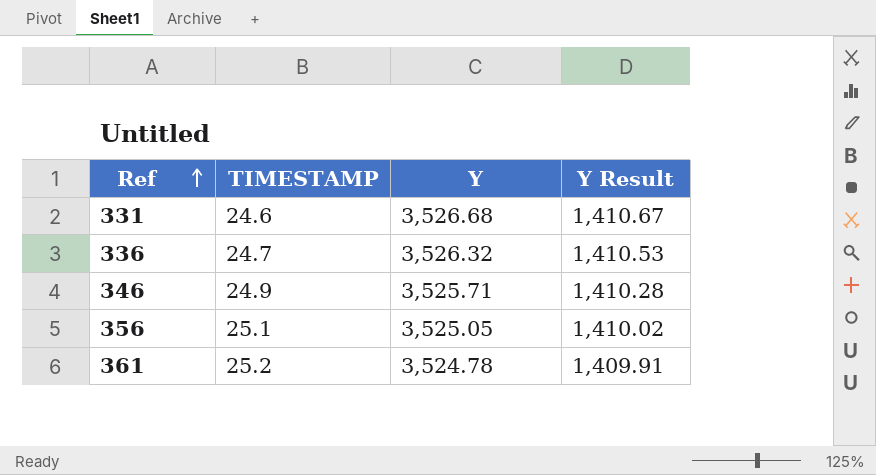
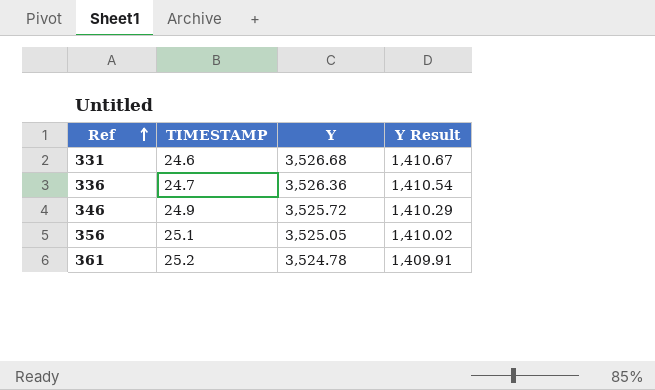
336 | Y: 3,526.32 -> 3,526.36
336 | Y Result: 1,410.53 -> 1,410.54
346 | Y: 3,525.71 -> 3,525.72
346 | Y Result: 1,410.28 -> 1,410.29

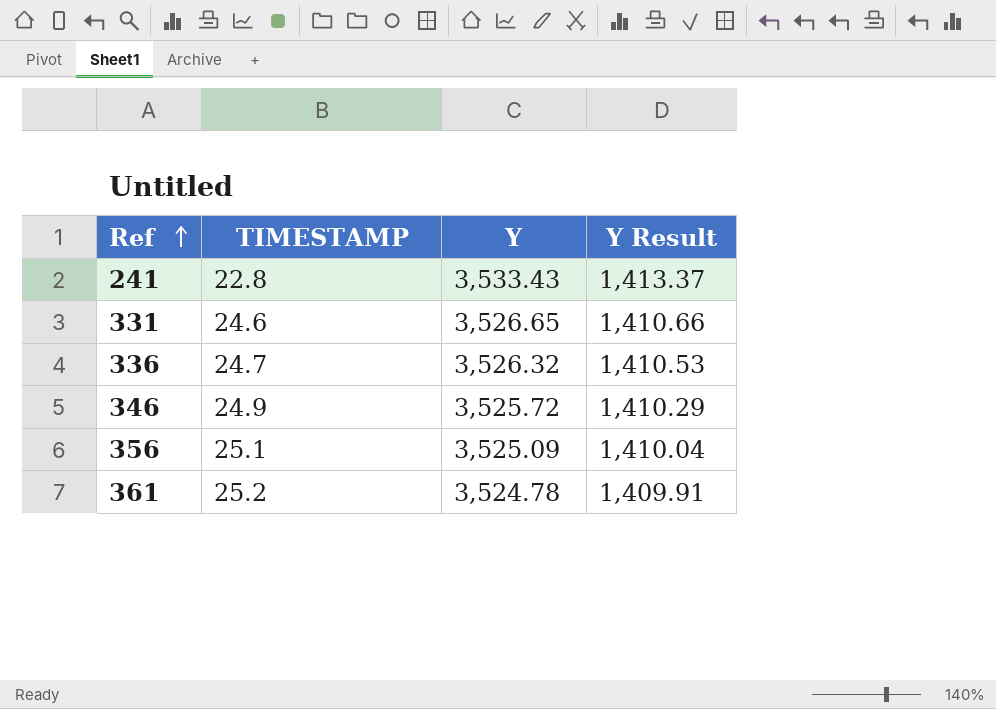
row 241: none -> 22.8 | 3,533.43 | 1,413.37
331 | Y: 3,526.68 -> 3,526.65
331 | Y Result: 1,410.67 -> 1,410.66
336 | Y: 3,526.36 -> 3,526.32
336 | Y Result: 1,410.54 -> 1,410.53
356 | Y: 3,525.05 -> 3,525.09
356 | Y Result: 1,410.02 -> 1,410.04

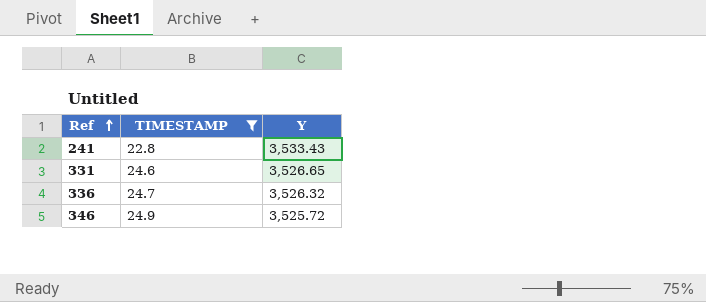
filter: none -> TIMESTAMP <= 24.9
column Y Result | formula: [Y] * 0.4 -> none

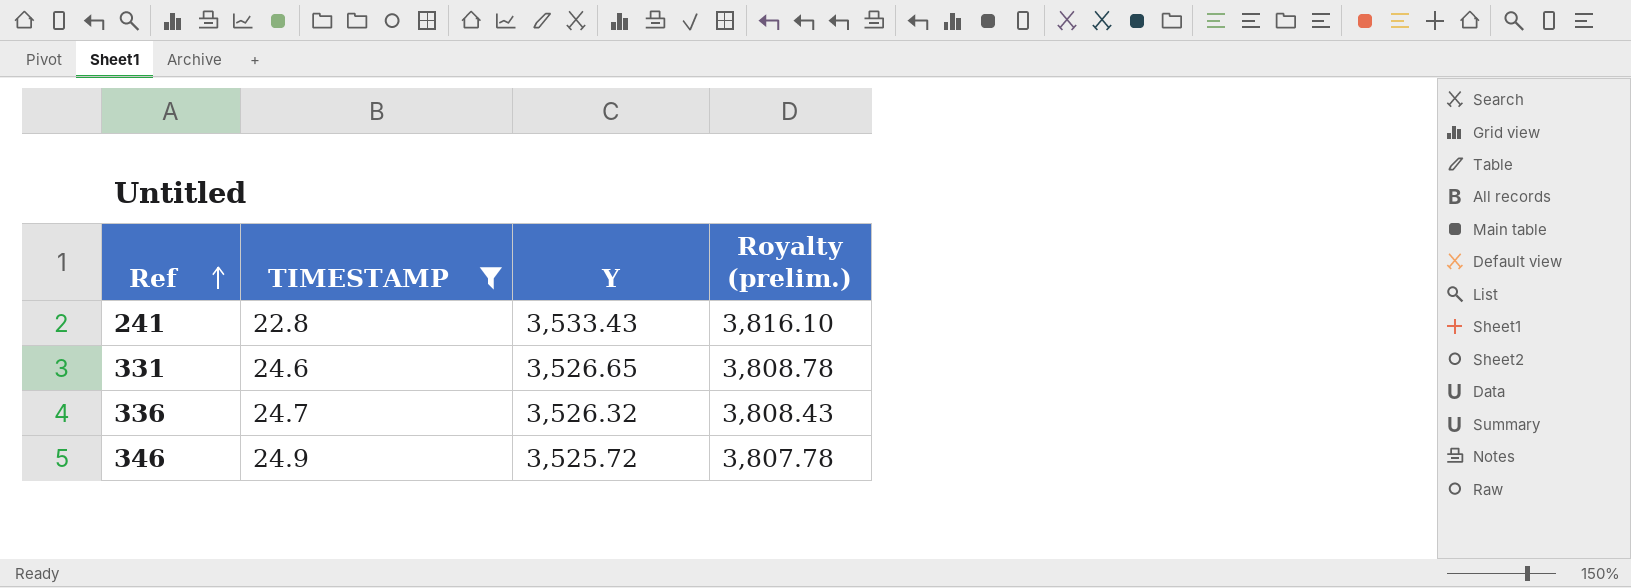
column Royalty (prelim.) | formula: none -> [Y] * 1.08

